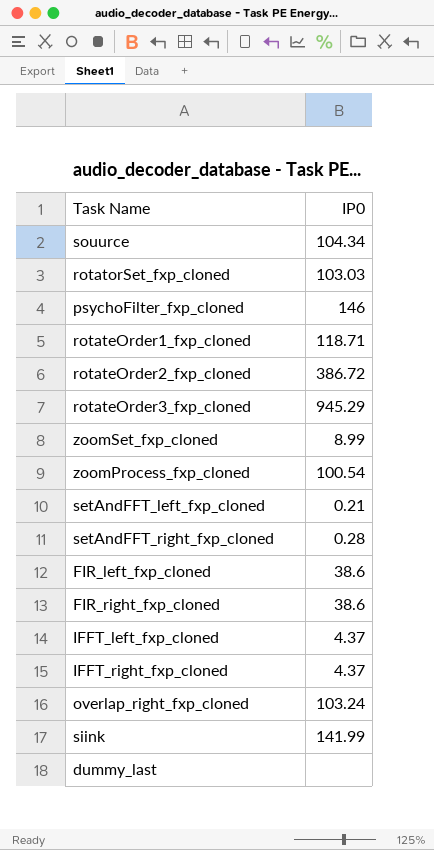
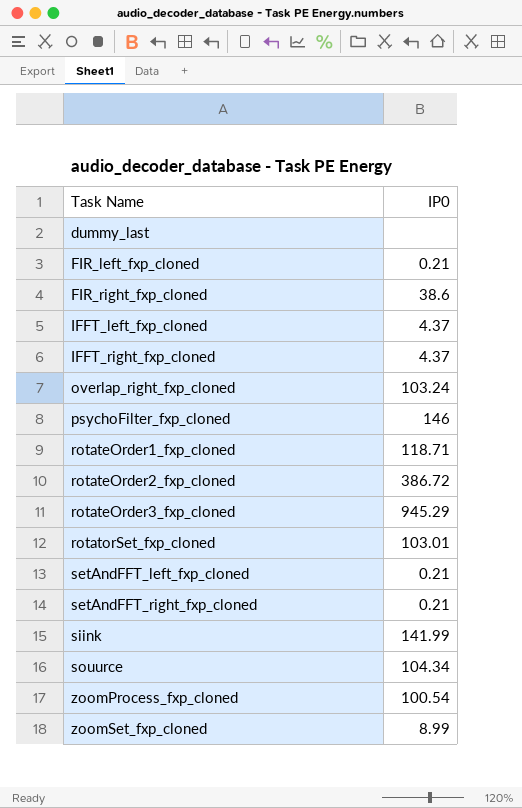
row order: none -> Task Name ascending
FIR_left_fxp_cloned | IP0: 38.6 -> 0.21
rotatorSet_fxp_cloned | IP0: 103.03 -> 103.01
setAndFFT_right_fxp_cloned | IP0: 0.28 -> 0.21

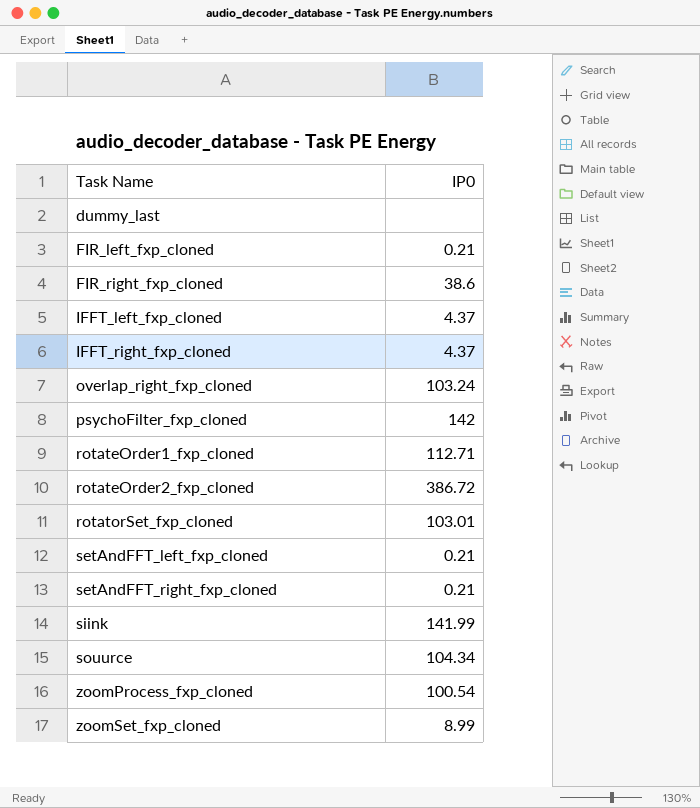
row rotateOrder3_fxp_cloned: 945.29 -> none
psychoFilter_fxp_cloned | IP0: 146 -> 142
rotateOrder1_fxp_cloned | IP0: 118.71 -> 112.71

